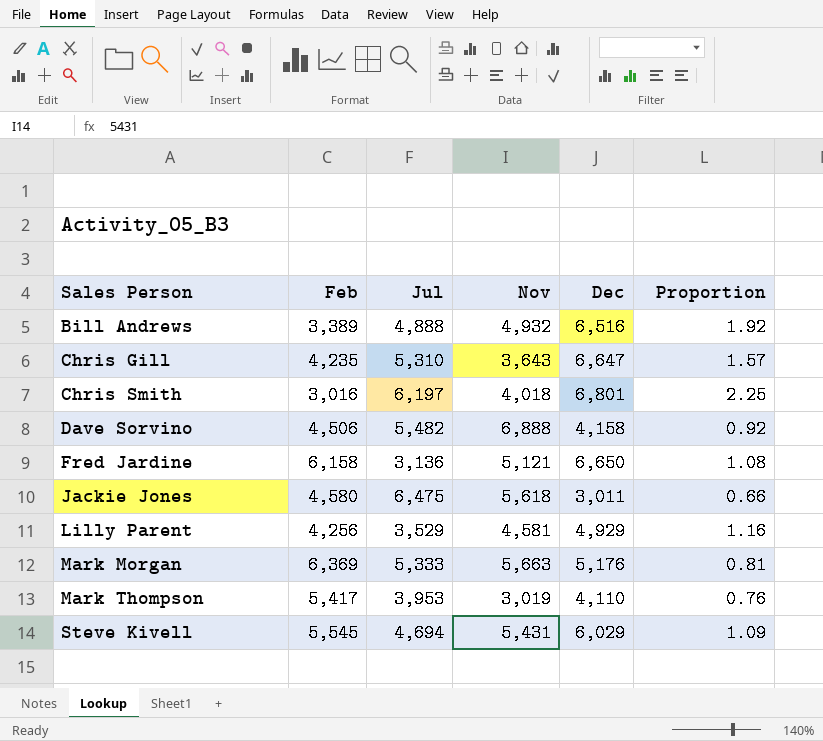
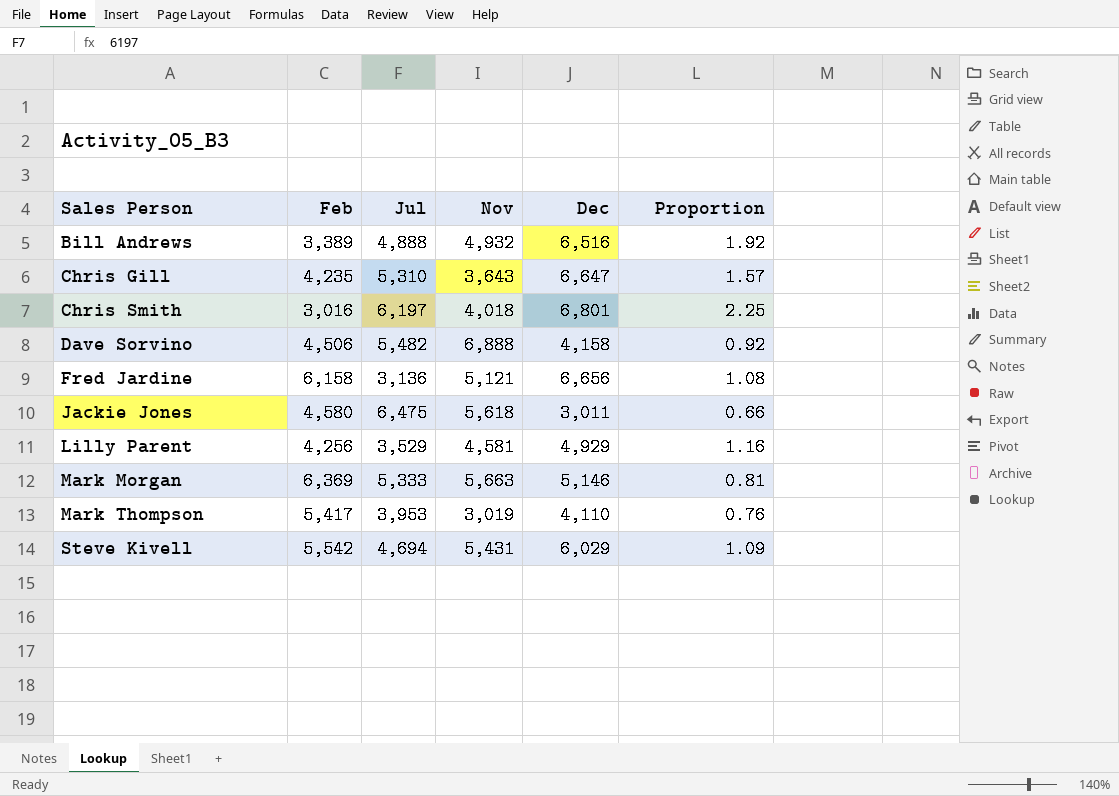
Fred Jardine | Dec: 6,650 -> 6,656
Mark Morgan | Dec: 5,176 -> 5,146
Steve Kivell | Feb: 5,545 -> 5,542

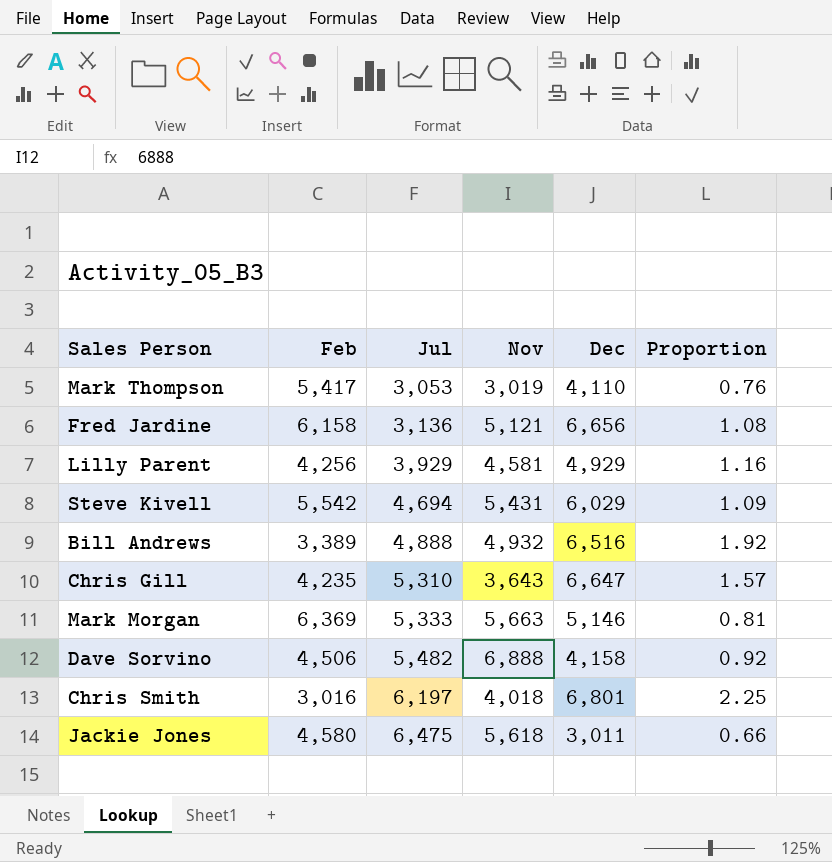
row order: Sales Person ascending -> Jul ascending
Mark Thompson | Jul: 3,953 -> 3,053
Lilly Parent | Jul: 3,529 -> 3,929

